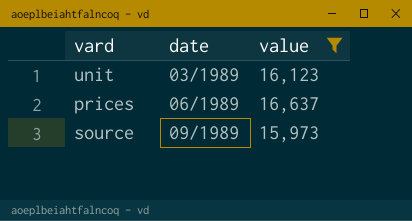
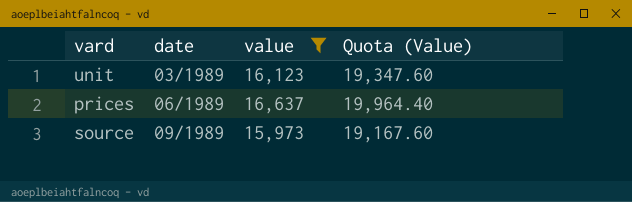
column Quota (Value) | formula: none -> [value] * 1.2

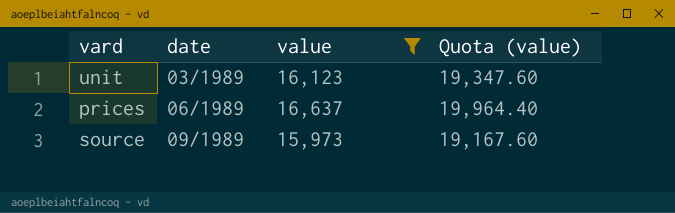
column name: Quota (Value) -> Quota (value)

